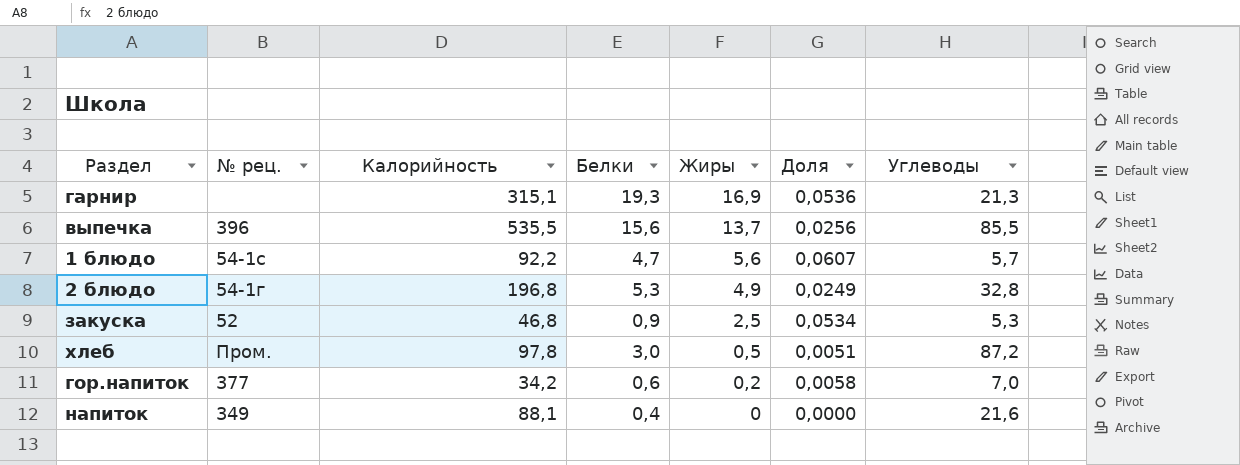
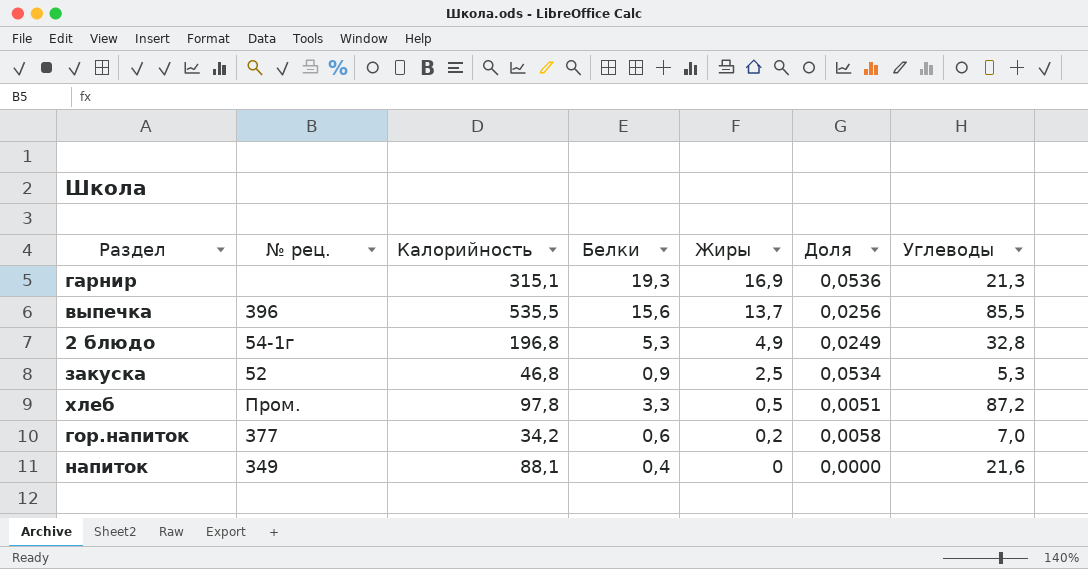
row 1 блюдо: 54-1с | 92,2 | 4,7 | 5,6 | 0,0607 | 5,7 -> none
хлеб | Белки: 3,0 -> 3,3

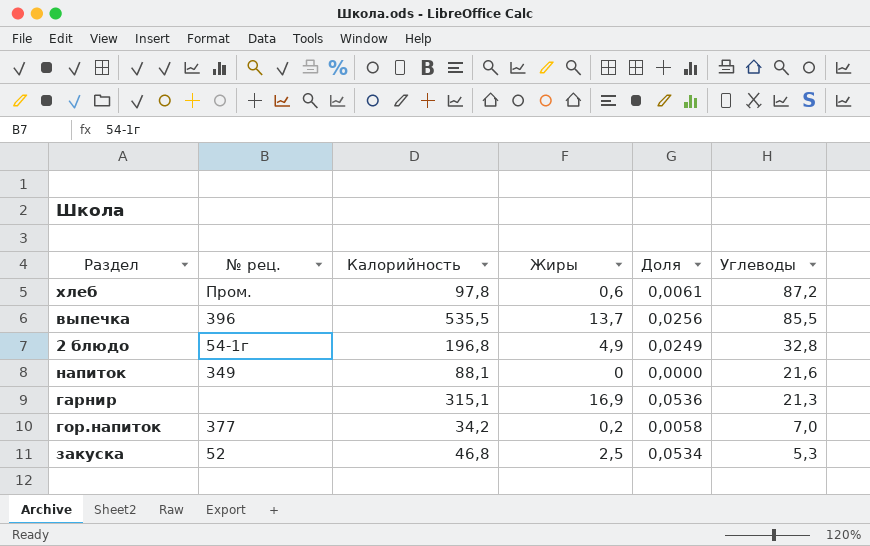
row order: Жиры descending -> Углеводы descending
column Белки | position: 4 -> none
хлеб | Жиры: 0,5 -> 0,6
хлеб | Доля: 0,0051 -> 0,0061

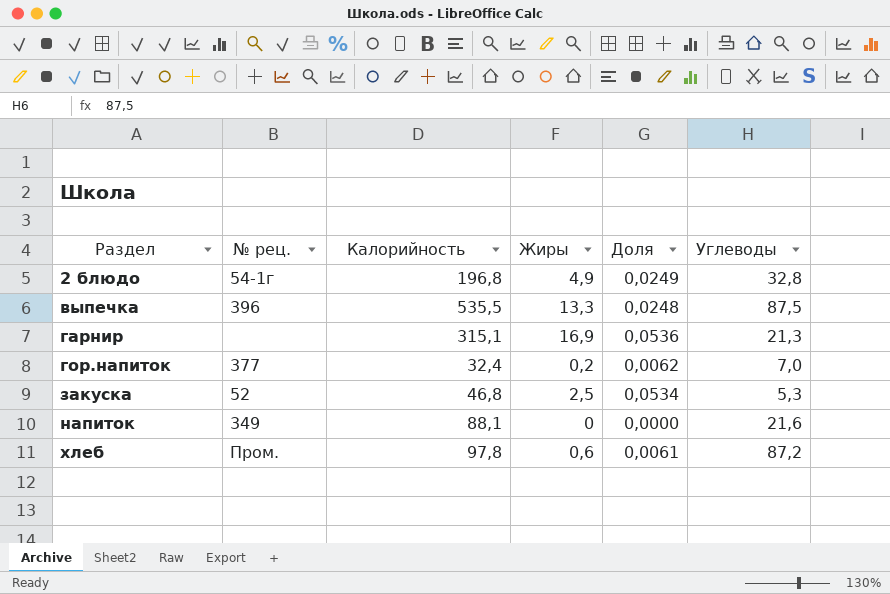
row order: Углеводы descending -> Раздел ascending
выпечка | Жиры: 13,7 -> 13,3
выпечка | Доля: 0,0256 -> 0,0248
выпечка | Углеводы: 85,5 -> 87,5
гор.напиток | Калорийность: 34,2 -> 32,4
гор.напиток | Доля: 0,0058 -> 0,0062

